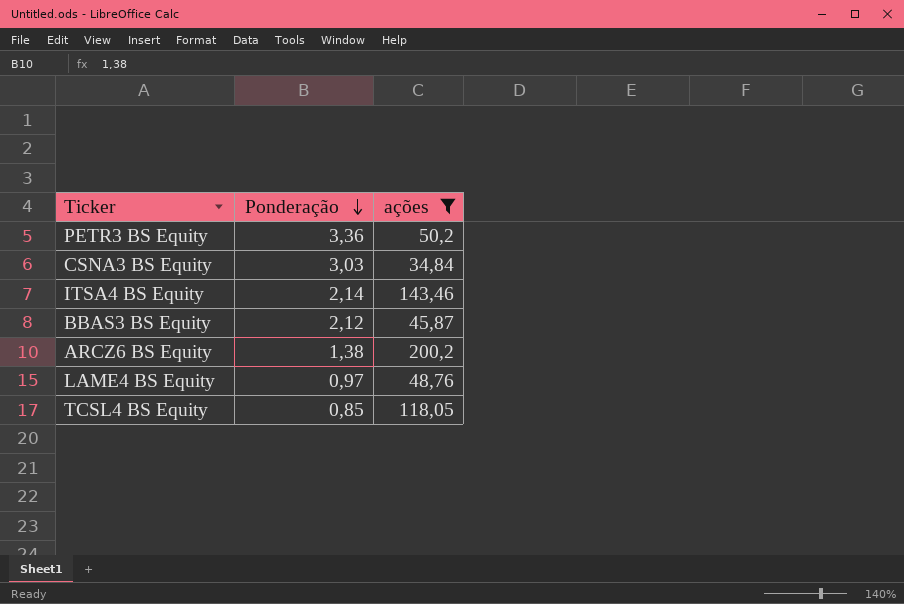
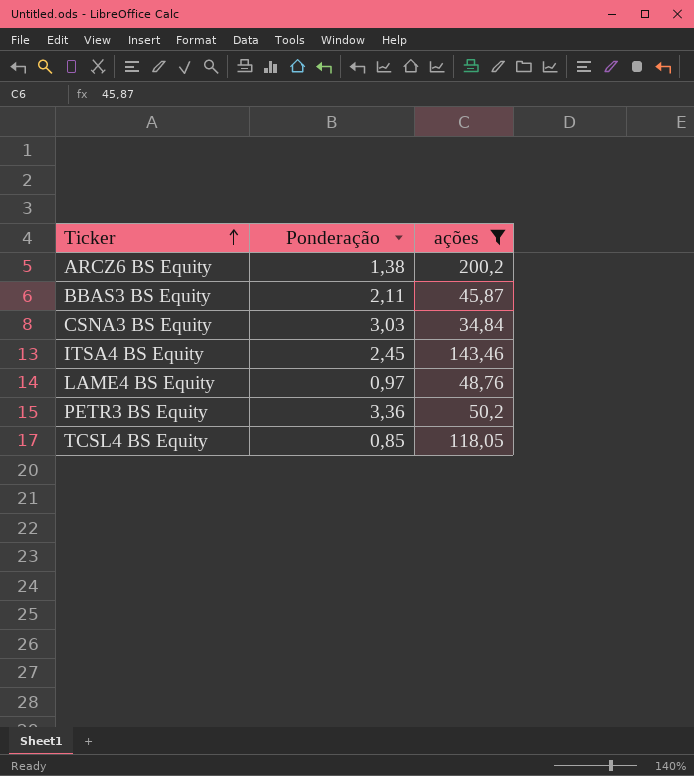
row order: Ponderação descending -> Ticker ascending
BBAS3 BS Equity | Ponderação: 2,12 -> 2,11
ITSA4 BS Equity | Ponderação: 2,14 -> 2,45

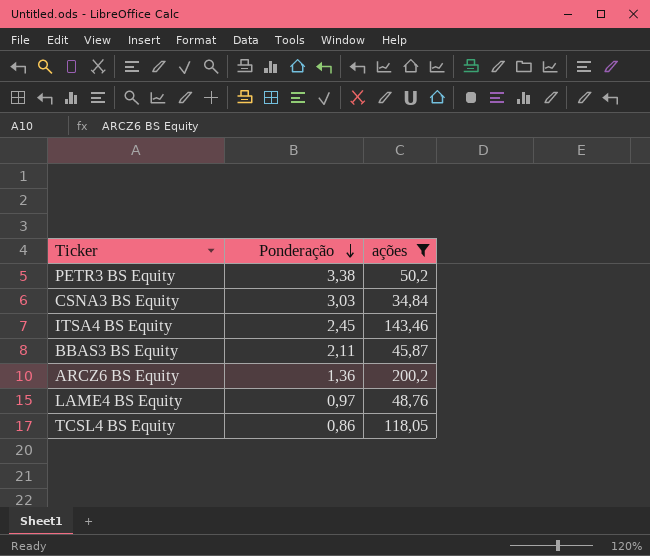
row order: Ticker ascending -> Ponderação descending
PETR3 BS Equity | Ponderação: 3,36 -> 3,38
ARCZ6 BS Equity | Ponderação: 1,38 -> 1,36
TCSL4 BS Equity | Ponderação: 0,85 -> 0,86

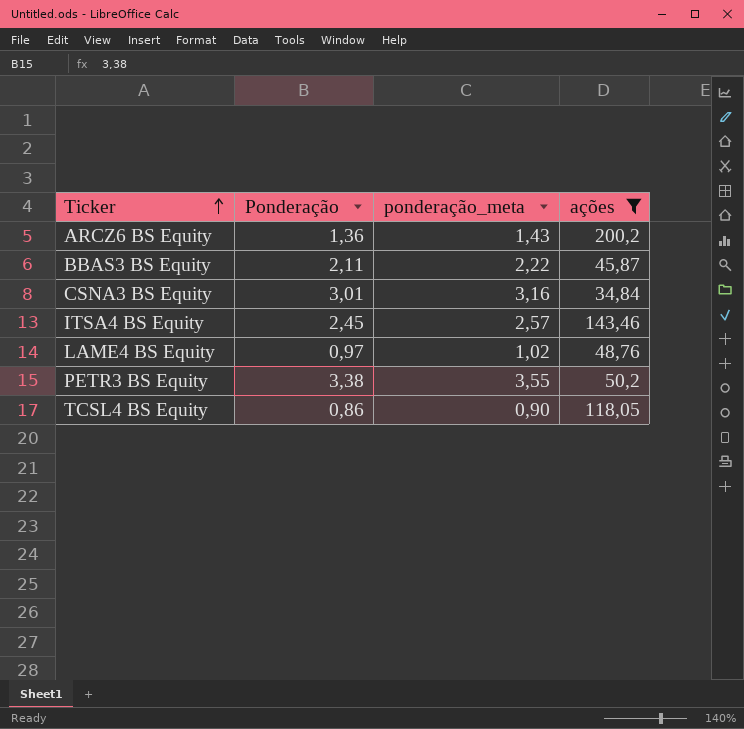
row order: Ponderação descending -> Ticker ascending
column ponderação_meta | formula: none -> [Ponderação] * 1,05
CSNA3 BS Equity | Ponderação: 3,03 -> 3,01

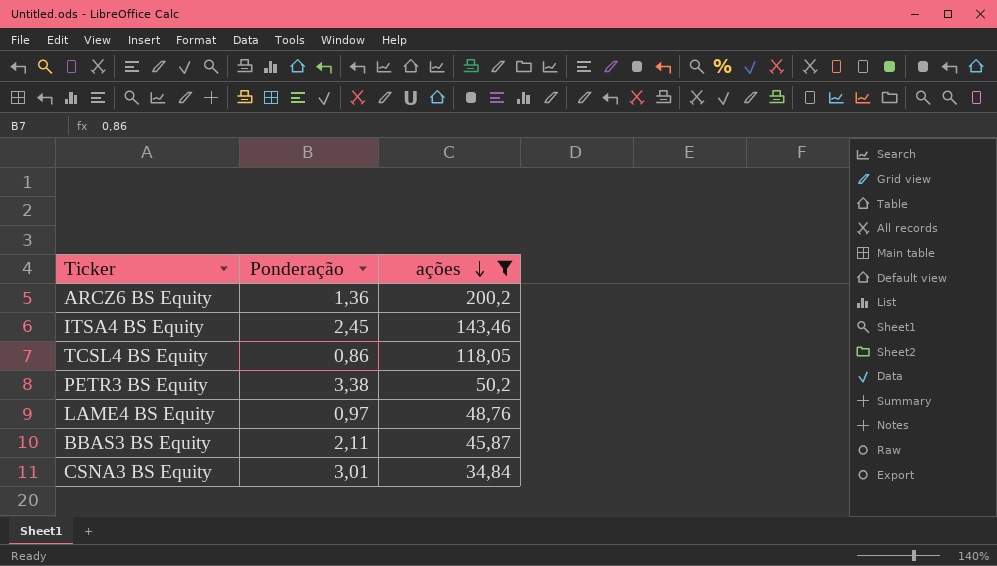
row order: Ticker ascending -> ações descending
column ponderação_meta | formula: [Ponderação] * 1,05 -> none

